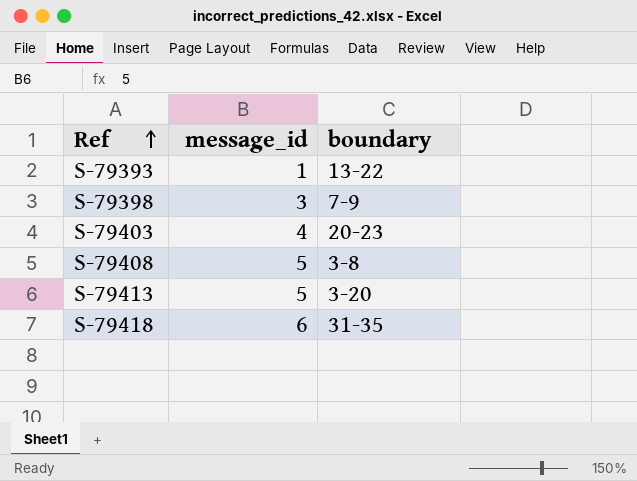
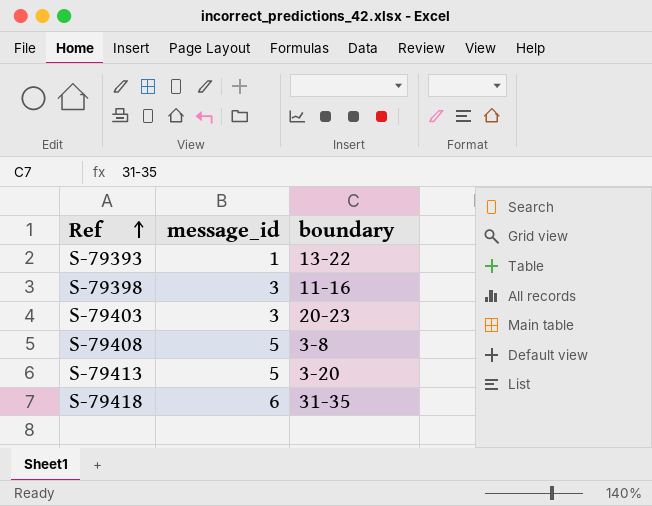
S-79398 | boundary: 7-9 -> 11-16
S-79403 | message_id: 4 -> 3

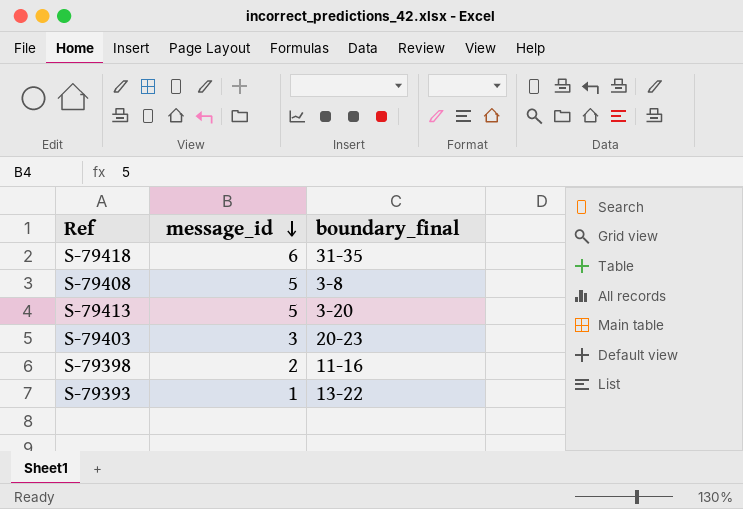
row order: Ref ascending -> message_id descending
column name: boundary -> boundary_final
S-79398 | message_id: 3 -> 2

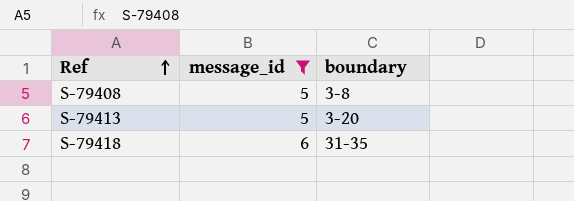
filter: none -> message_id >= 5
row order: message_id descending -> Ref ascending
column name: boundary_final -> boundary

